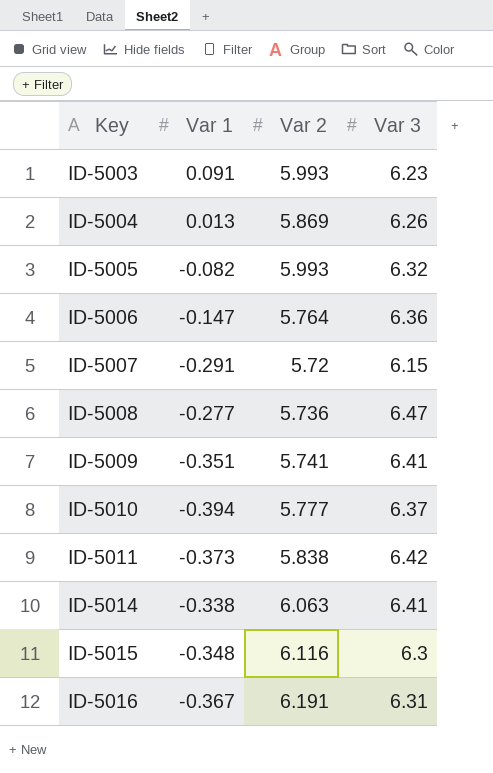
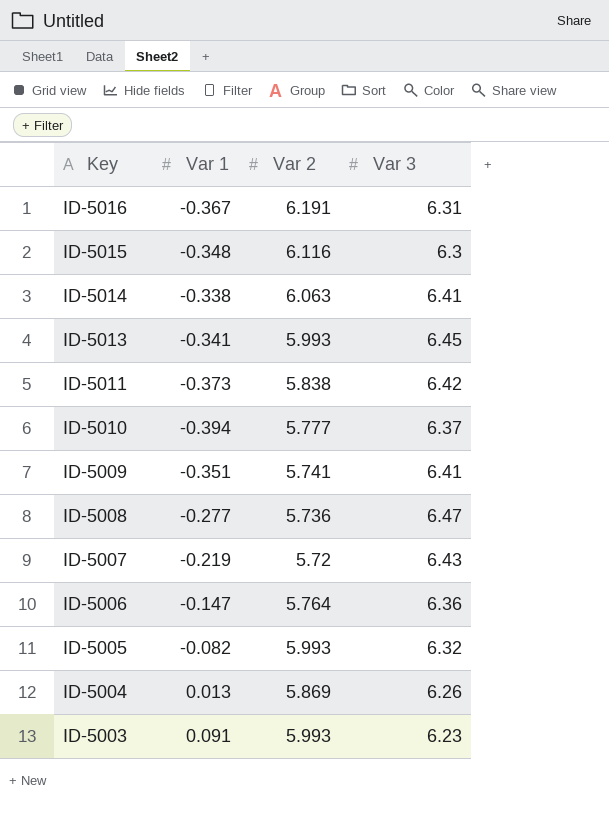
row order: Key ascending -> Key descending
row ID-5013: none -> -0.341 | 5.993 | 6.45
ID-5007 | Var 1: -0.291 -> -0.219
ID-5007 | Var 3: 6.15 -> 6.43

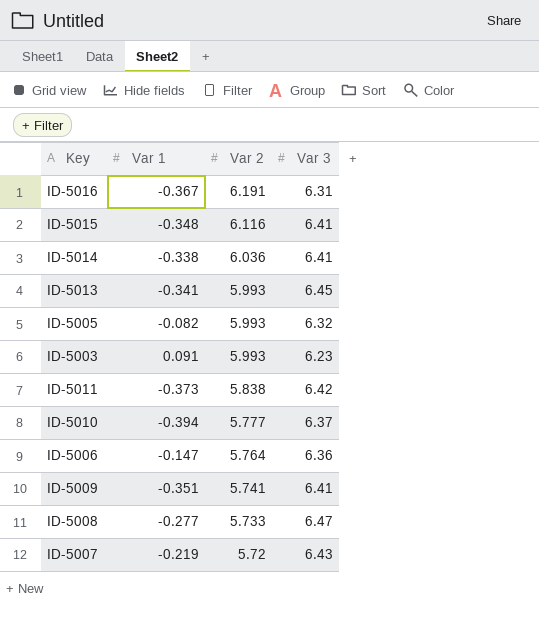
row order: Key descending -> Var 2 descending
row ID-5004: 0.013 | 5.869 | 6.26 -> none
ID-5015 | Var 3: 6.3 -> 6.41
ID-5014 | Var 2: 6.063 -> 6.036
ID-5008 | Var 2: 5.736 -> 5.733

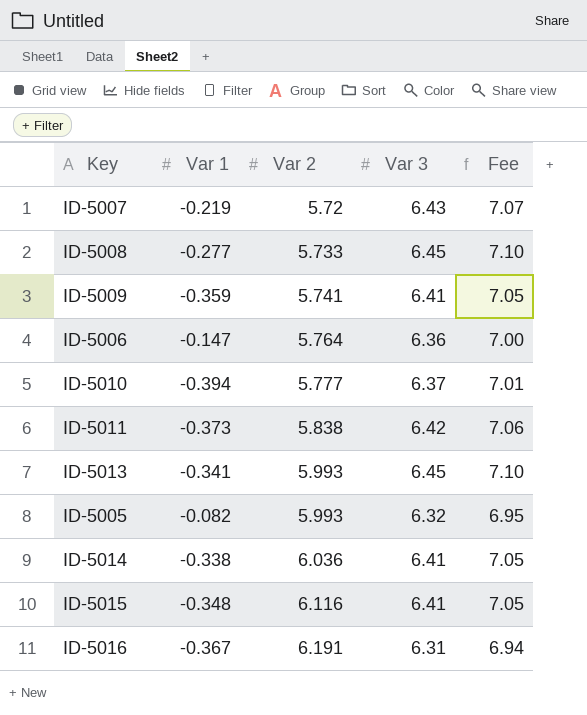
row order: Var 2 descending -> Var 2 ascending
column Fee | formula: none -> [Var 3] * 1.1
row ID-5003: 0.091 | 5.993 | 6.23 -> none
ID-5008 | Var 3: 6.47 -> 6.45
ID-5009 | Var 1: -0.351 -> -0.359

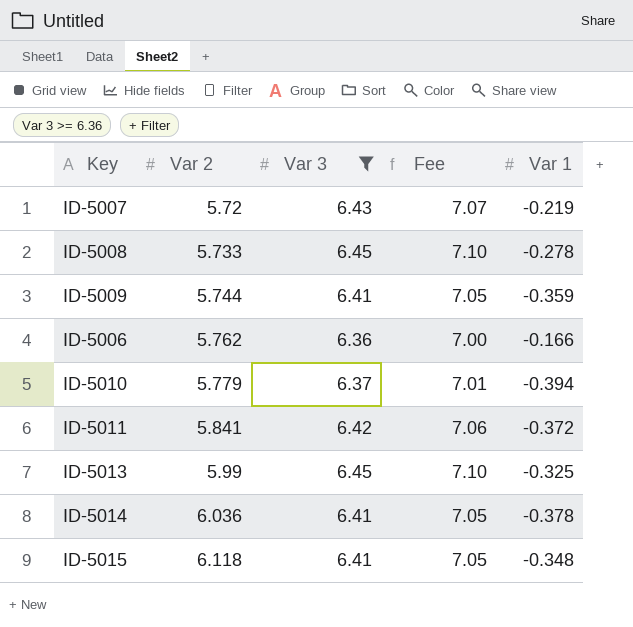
filter: none -> Var 3 >= 6.36
column Var 1 | position: 2 -> 5
ID-5008 | Var 1: -0.277 -> -0.278
ID-5009 | Var 2: 5.741 -> 5.744
ID-5006 | Var 2: 5.764 -> 5.762
ID-5006 | Var 1: -0.147 -> -0.166
ID-5010 | Var 2: 5.777 -> 5.779
ID-5011 | Var 2: 5.838 -> 5.841
ID-5011 | Var 1: -0.373 -> -0.372
ID-5013 | Var 2: 5.993 -> 5.99
ID-5013 | Var 1: -0.341 -> -0.325
ID-5014 | Var 1: -0.338 -> -0.378
ID-5015 | Var 2: 6.116 -> 6.118

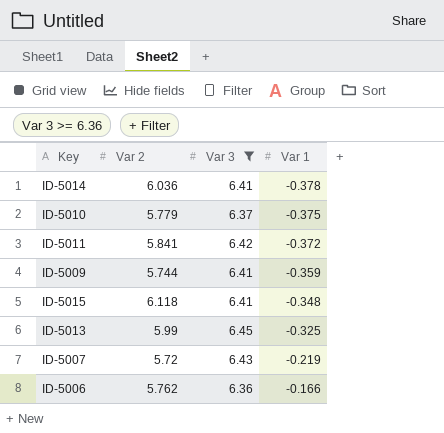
row order: Var 2 ascending -> Var 1 ascending
column Fee | formula: [Var 3] * 1.1 -> none
row ID-5008: 5.733 | 6.45 | 7.10 | -0.278 -> none
ID-5010 | Var 1: -0.394 -> -0.375

